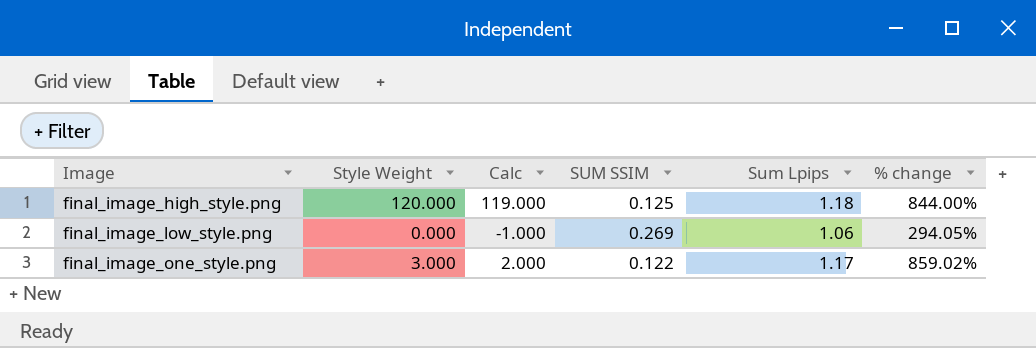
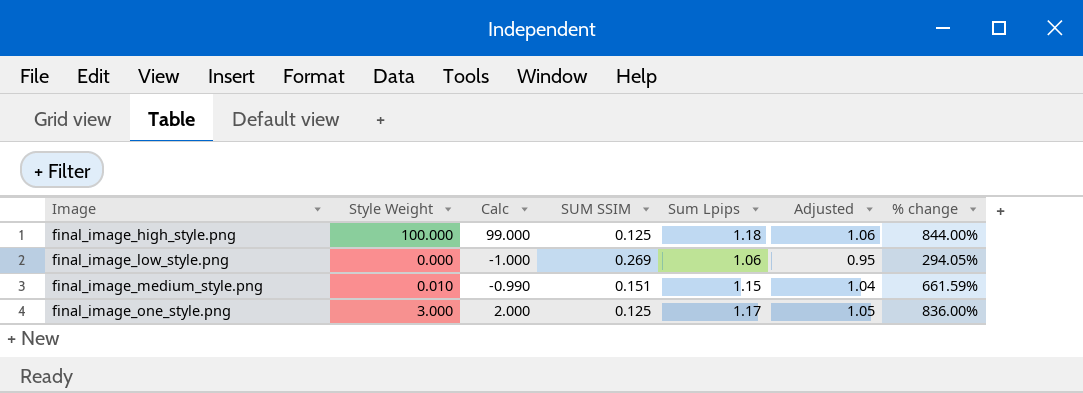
column Adjusted | formula: none -> [Sum Lpips] * 0.9
final_image_high_style.png | Style Weight: 120.000 -> 100.000
final_image_high_style.png | Calc: 119.000 -> 99.000
row final_image_medium_style.png: none -> 0.010 | -0.990 | 0.151 | 1.15 | 1.04 | 661.59%
final_image_one_style.png | SUM SSIM: 0.122 -> 0.125
final_image_one_style.png | % change: 859.02% -> 836.00%

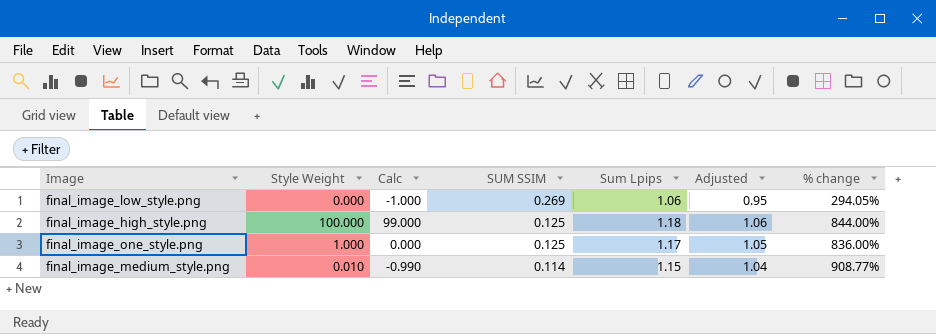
row order: Image ascending -> SUM SSIM descending
final_image_one_style.png | Style Weight: 3.000 -> 1.000
final_image_one_style.png | Calc: 2.000 -> 0.000
final_image_medium_style.png | SUM SSIM: 0.151 -> 0.114
final_image_medium_style.png | % change: 661.59% -> 908.77%

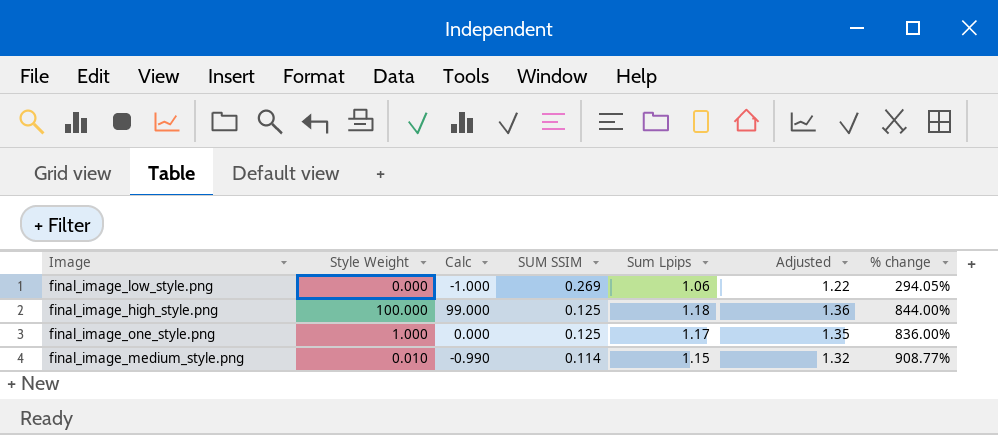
column Adjusted | formula: [Sum Lpips] * 0.9 -> [Sum Lpips] * 1.15

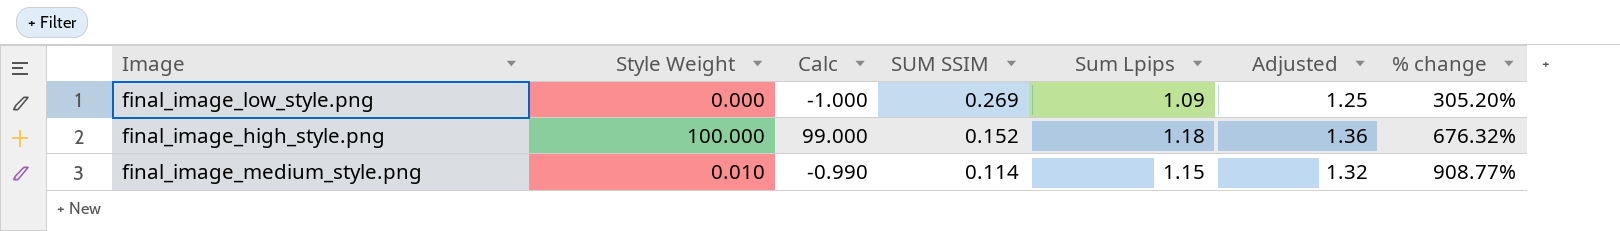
row final_image_one_style.png: 1.000 | 0.000 | 0.125 | 1.17 | 1.35 | 836.00% -> none
final_image_low_style.png | Sum Lpips: 1.06 -> 1.09
final_image_low_style.png | Adjusted: 1.22 -> 1.25
final_image_low_style.png | % change: 294.05% -> 305.20%
final_image_high_style.png | SUM SSIM: 0.125 -> 0.152
final_image_high_style.png | % change: 844.00% -> 676.32%

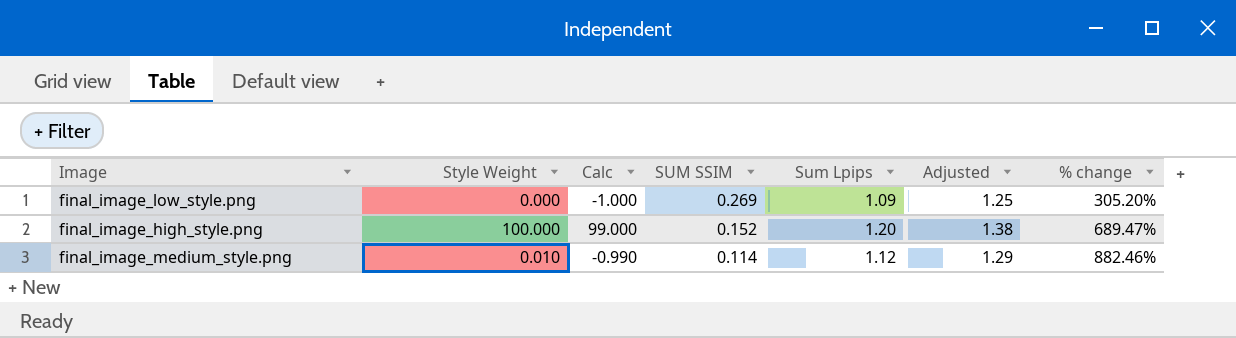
final_image_high_style.png | Sum Lpips: 1.18 -> 1.20
final_image_high_style.png | Adjusted: 1.36 -> 1.38
final_image_high_style.png | % change: 676.32% -> 689.47%
final_image_medium_style.png | Sum Lpips: 1.15 -> 1.12
final_image_medium_style.png | Adjusted: 1.32 -> 1.29
final_image_medium_style.png | % change: 908.77% -> 882.46%

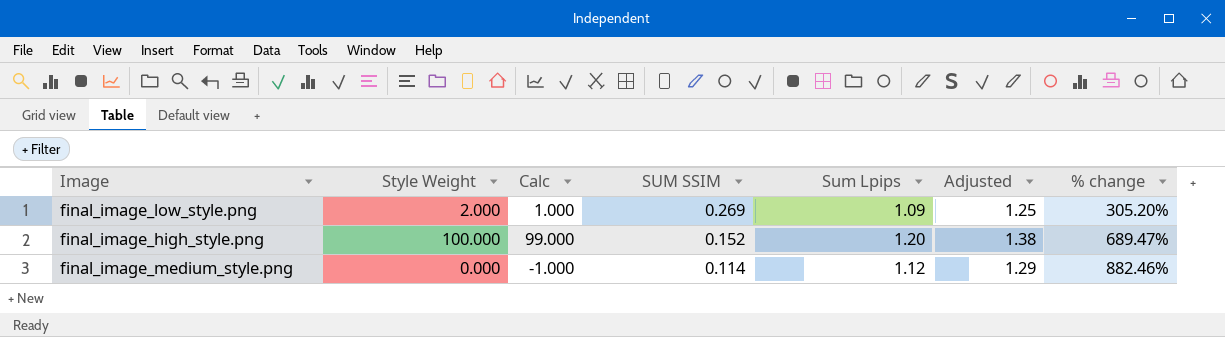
final_image_low_style.png | Style Weight: 0.000 -> 2.000
final_image_low_style.png | Calc: -1.000 -> 1.000
final_image_medium_style.png | Style Weight: 0.010 -> 0.000
final_image_medium_style.png | Calc: -0.990 -> -1.000

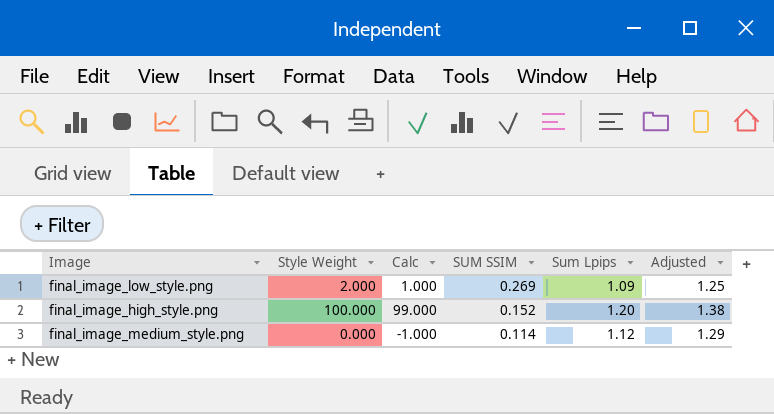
column % change | formula: ([Sum Lpips] - [SUM SSIM]) / [SUM SSIM] -> none

